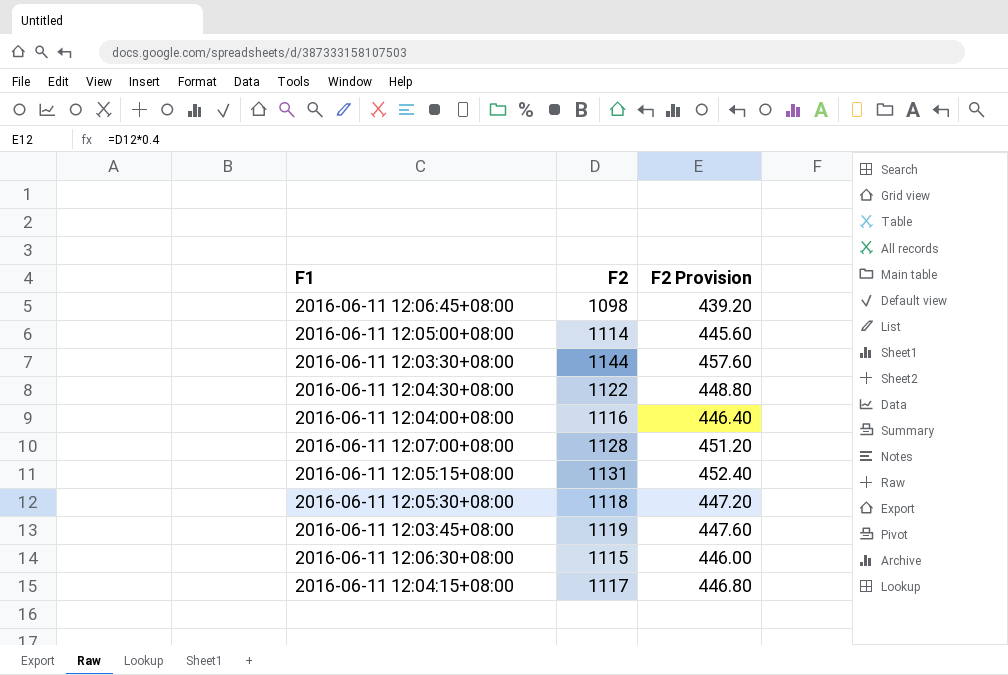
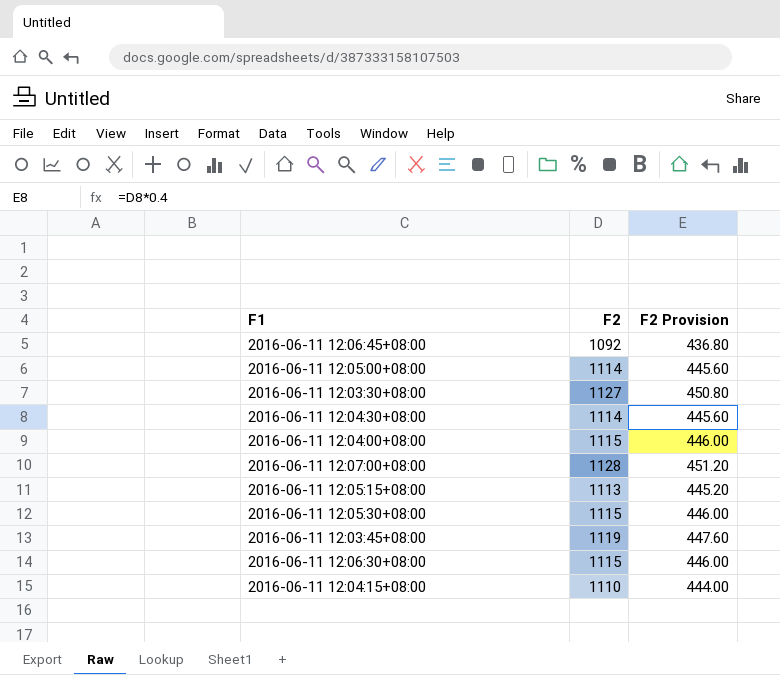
2016-06-11 12:06:45+08:00 | F2: 1098 -> 1092
2016-06-11 12:06:45+08:00 | F2 Provision: 439.20 -> 436.80
2016-06-11 12:03:30+08:00 | F2: 1144 -> 1127
2016-06-11 12:03:30+08:00 | F2 Provision: 457.60 -> 450.80
2016-06-11 12:04:30+08:00 | F2: 1122 -> 1114
2016-06-11 12:04:30+08:00 | F2 Provision: 448.80 -> 445.60
2016-06-11 12:04:00+08:00 | F2: 1116 -> 1115
2016-06-11 12:04:00+08:00 | F2 Provision: 446.40 -> 446.00
2016-06-11 12:05:15+08:00 | F2: 1131 -> 1113
2016-06-11 12:05:15+08:00 | F2 Provision: 452.40 -> 445.20
2016-06-11 12:05:30+08:00 | F2: 1118 -> 1115
2016-06-11 12:05:30+08:00 | F2 Provision: 447.20 -> 446.00
2016-06-11 12:04:15+08:00 | F2: 1117 -> 1110
2016-06-11 12:04:15+08:00 | F2 Provision: 446.80 -> 444.00

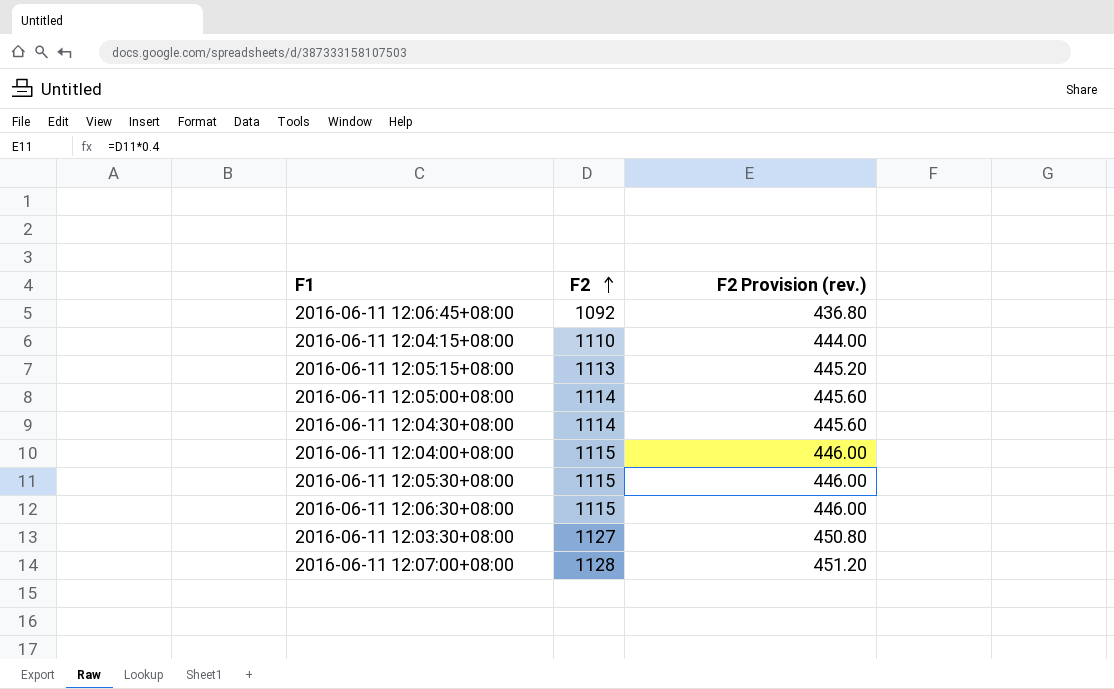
row order: none -> F2 ascending
column name: F2 Provision -> F2 Provision (rev.)
row 2016-06-11 12:03:45+08:00: 1119 | 447.60 -> none

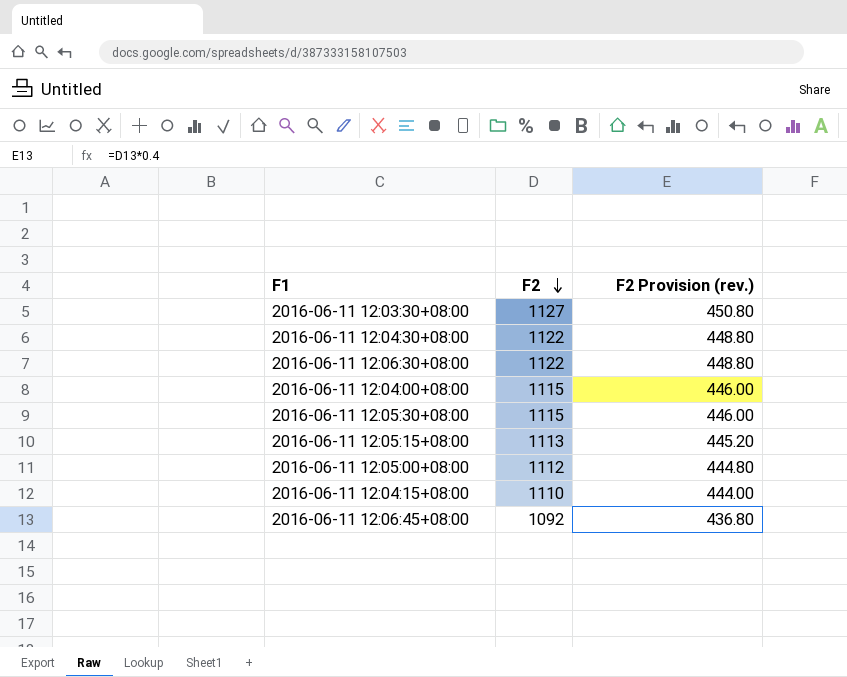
row order: F2 ascending -> F2 descending
row 2016-06-11 12:07:00+08:00: 1128 | 451.20 -> none
2016-06-11 12:04:30+08:00 | F2: 1114 -> 1122
2016-06-11 12:04:30+08:00 | F2 Provision (rev.): 445.60 -> 448.80
2016-06-11 12:06:30+08:00 | F2: 1115 -> 1122
2016-06-11 12:06:30+08:00 | F2 Provision (rev.): 446.00 -> 448.80
2016-06-11 12:05:00+08:00 | F2: 1114 -> 1112
2016-06-11 12:05:00+08:00 | F2 Provision (rev.): 445.60 -> 444.80

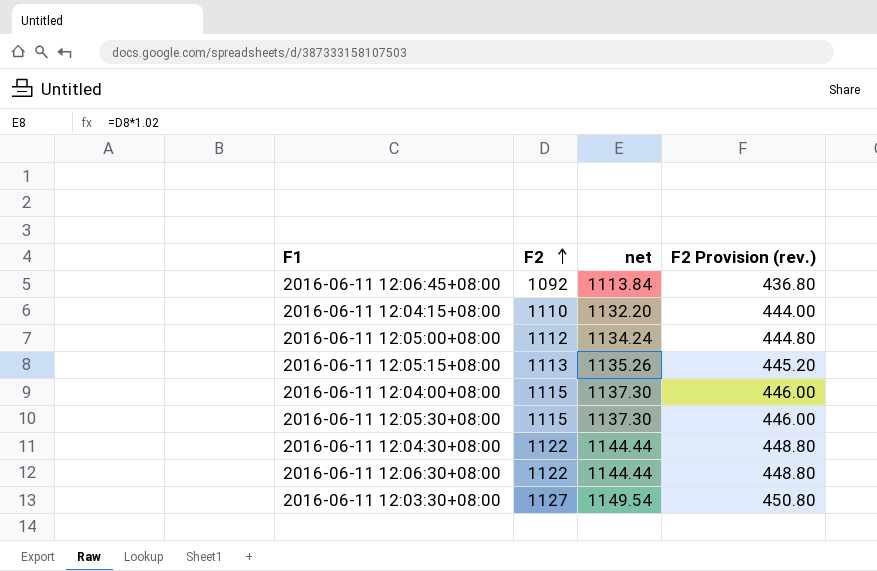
row order: F2 descending -> F2 ascending
column net | formula: none -> [F2] * 1.02

